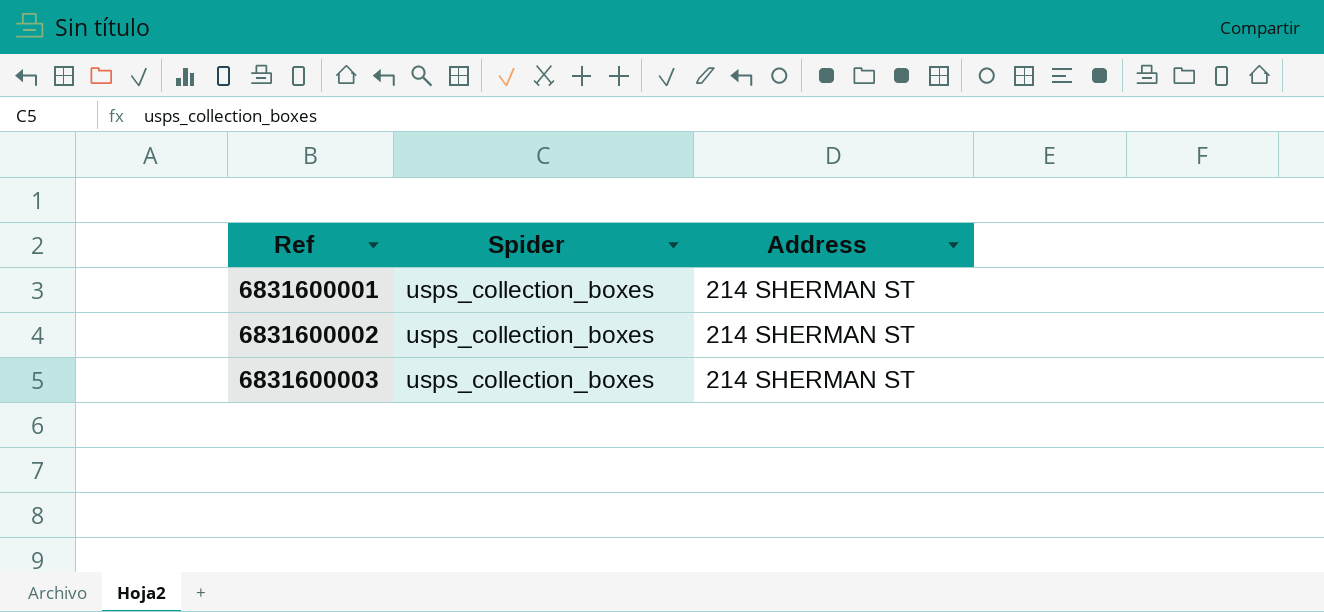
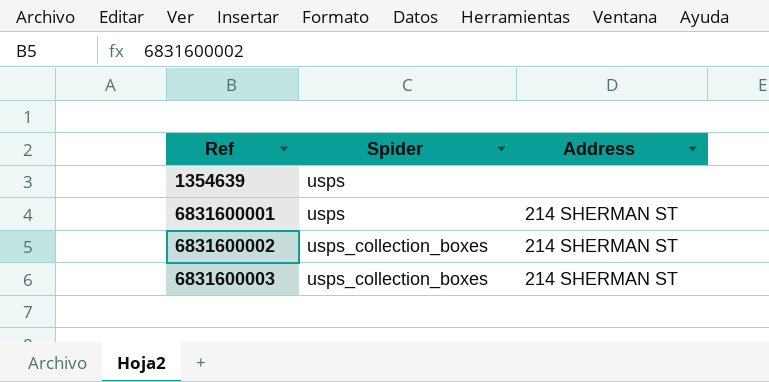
row 1354639: none -> usps | none
6831600001 | Spider: usps_collection_boxes -> usps

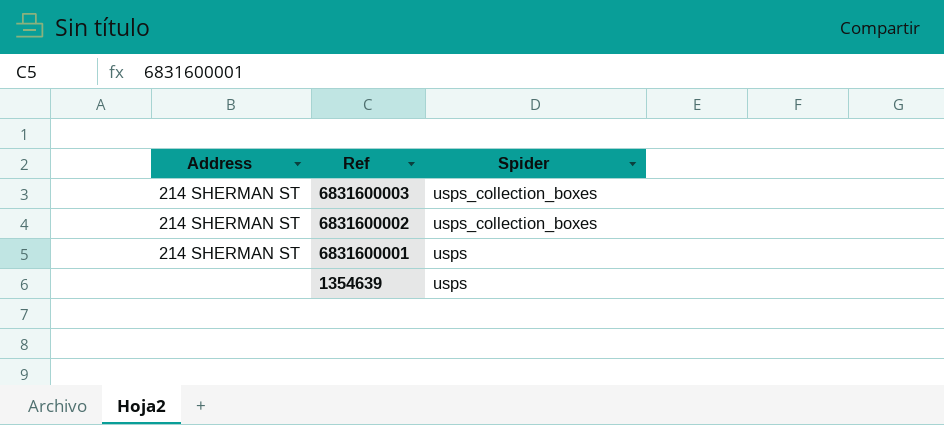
row order: Ref ascending -> Ref descending
column Address | position: 3 -> 1

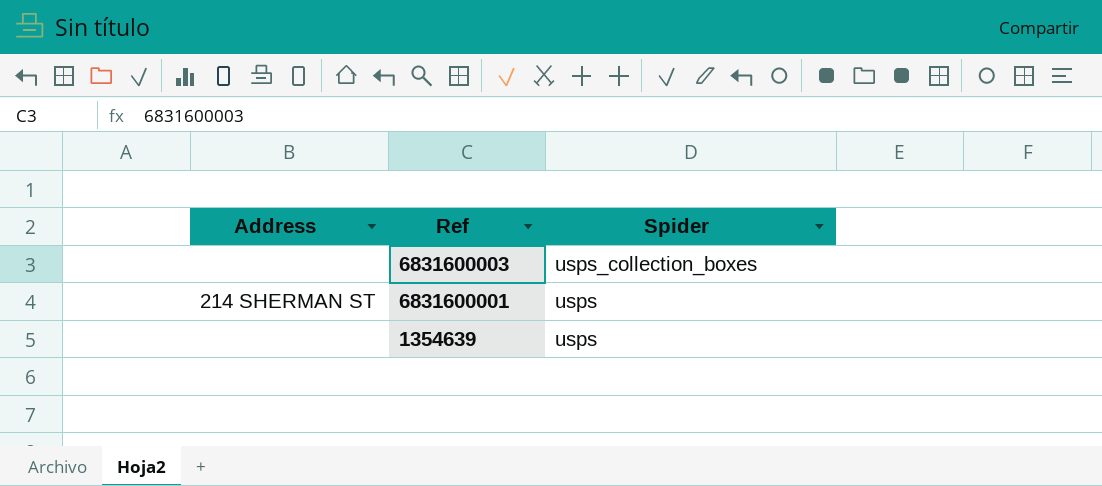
row 6831600002: 214 SHERMAN ST | usps_collection_boxes -> none
6831600003 | Address: 214 SHERMAN ST -> none

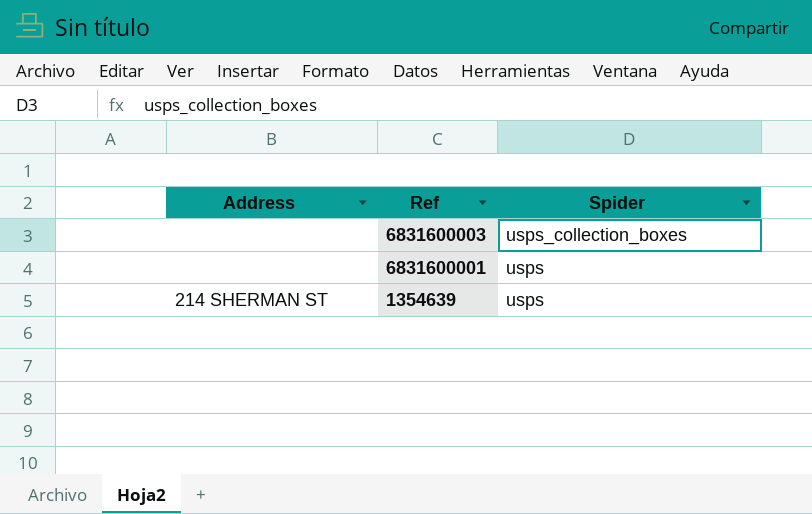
6831600001 | Address: 214 SHERMAN ST -> none
1354639 | Address: none -> 214 SHERMAN ST

